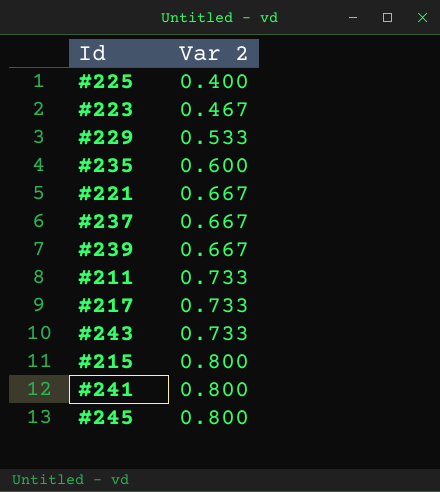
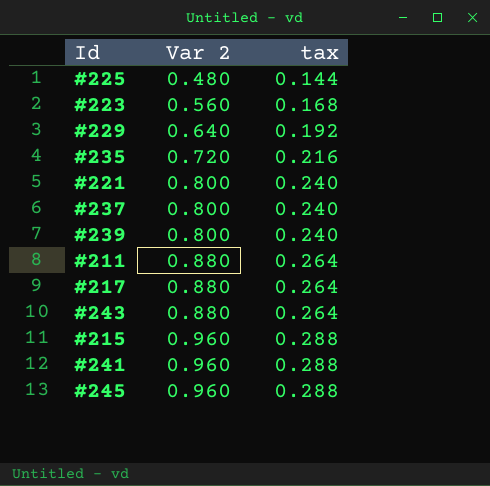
column tax | formula: none -> [Var 2] * 0.3
#225 | Var 2: 0.400 -> 0.480
#223 | Var 2: 0.467 -> 0.560
#229 | Var 2: 0.533 -> 0.640
#235 | Var 2: 0.600 -> 0.720
#221 | Var 2: 0.667 -> 0.800
#237 | Var 2: 0.667 -> 0.800
#239 | Var 2: 0.667 -> 0.800
#211 | Var 2: 0.733 -> 0.880
#217 | Var 2: 0.733 -> 0.880
#243 | Var 2: 0.733 -> 0.880
#215 | Var 2: 0.800 -> 0.960
#241 | Var 2: 0.800 -> 0.960
#245 | Var 2: 0.800 -> 0.960

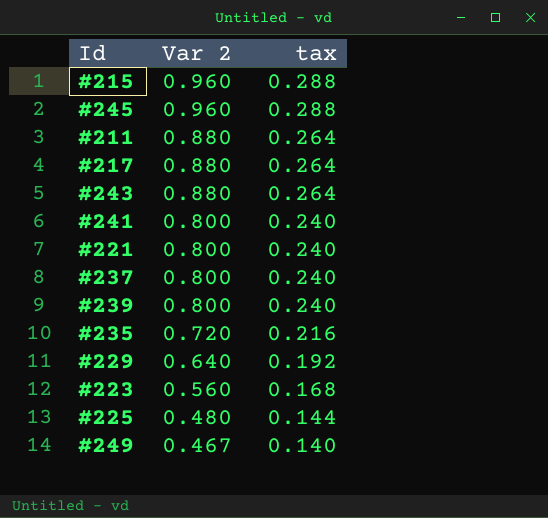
row order: Var 2 ascending -> Var 2 descending
#241 | Var 2: 0.960 -> 0.800
#241 | tax: 0.288 -> 0.240
row #249: none -> 0.467 | 0.140

